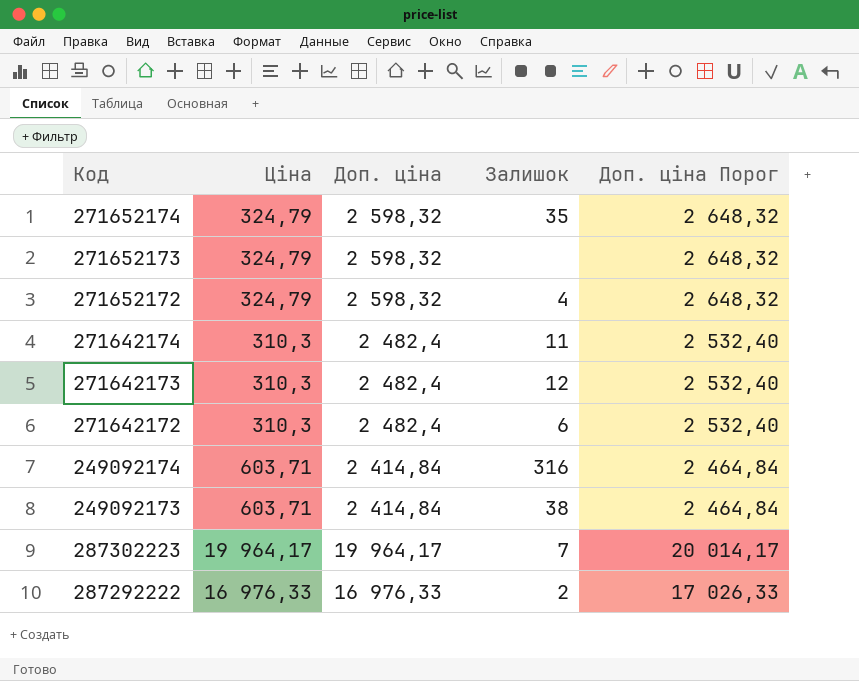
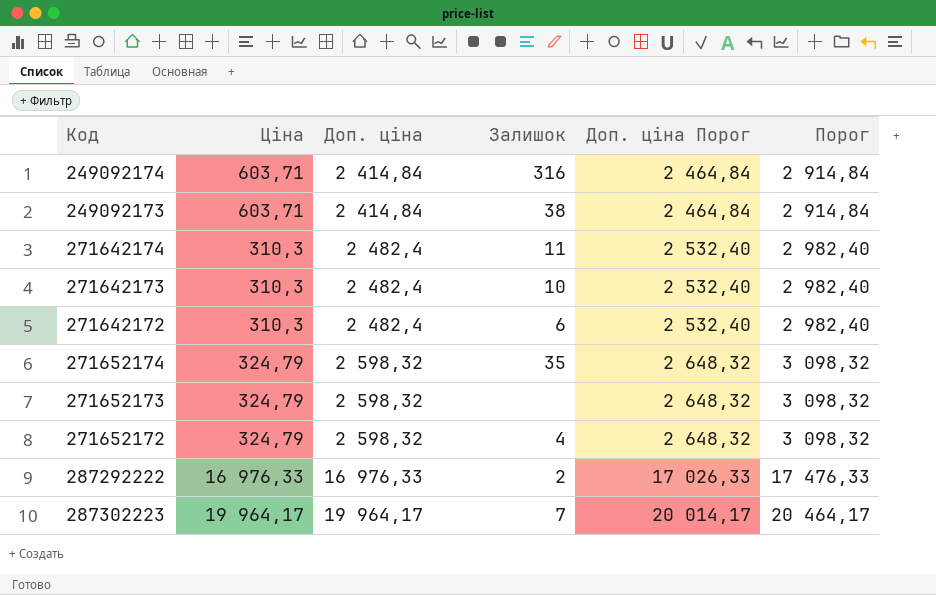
row order: none -> Доп. ціна ascending
column Порог | formula: none -> [Доп. ціна] + 500
271642173 | Залишок: 12 -> 10

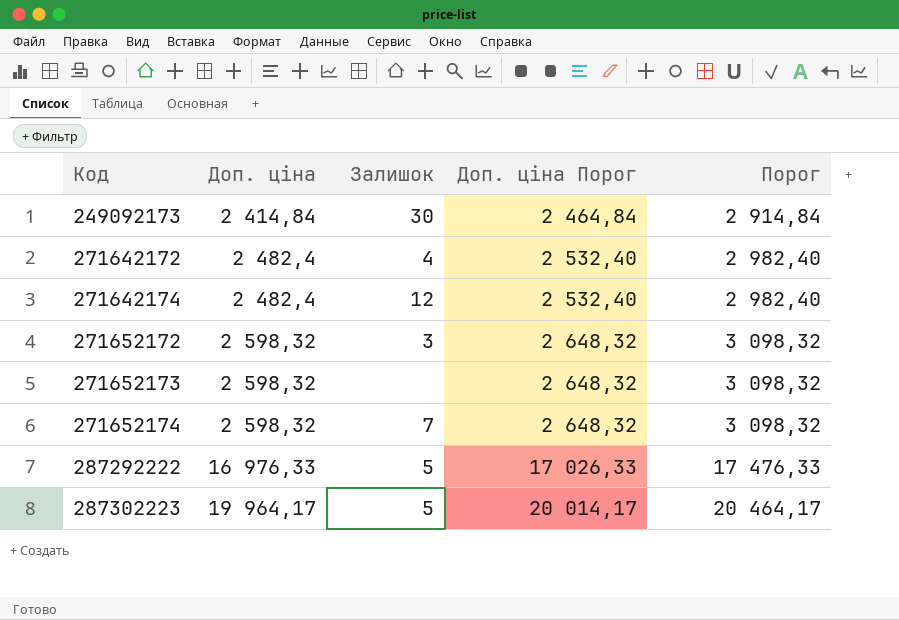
row order: Доп. ціна ascending -> Код ascending
column Ціна | position: 2 -> none
row 249092174: 603,71 | 2 414,84 | 316 | 2 464,84 | 2 914,84 -> none
row 271642173: 310,3 | 2 482,4 | 10 | 2 532,40 | 2 982,40 -> none
249092173 | Залишок: 38 -> 30
271642172 | Залишок: 6 -> 4
271642174 | Залишок: 11 -> 12
271652172 | Залишок: 4 -> 3
271652174 | Залишок: 35 -> 7
287292222 | Залишок: 2 -> 5
287302223 | Залишок: 7 -> 5

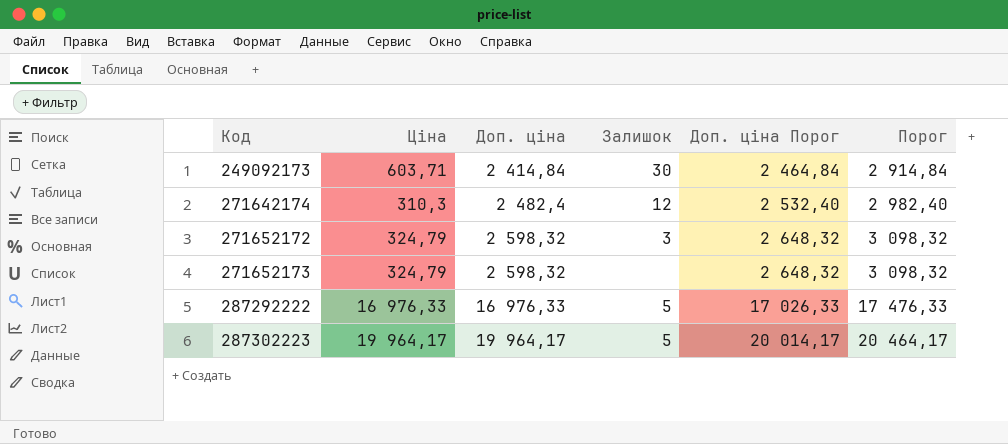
column Ціна | position: none -> 2
row 271642172: 2 482,4 | 4 | 2 532,40 | 2 982,40 -> none
row 271652174: 2 598,32 | 7 | 2 648,32 | 3 098,32 -> none

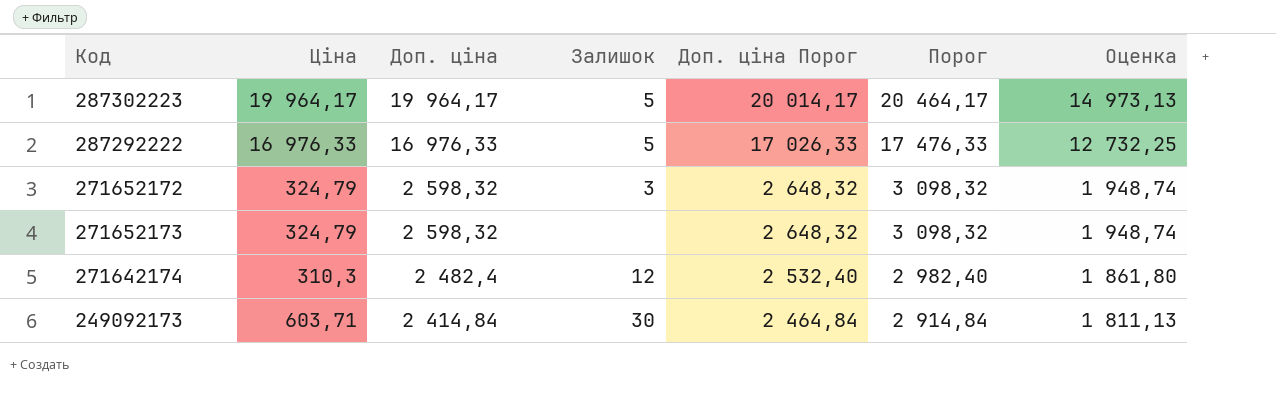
row order: Код ascending -> Доп. ціна descending
column Оценка | formula: none -> [Доп. ціна] * 0,75

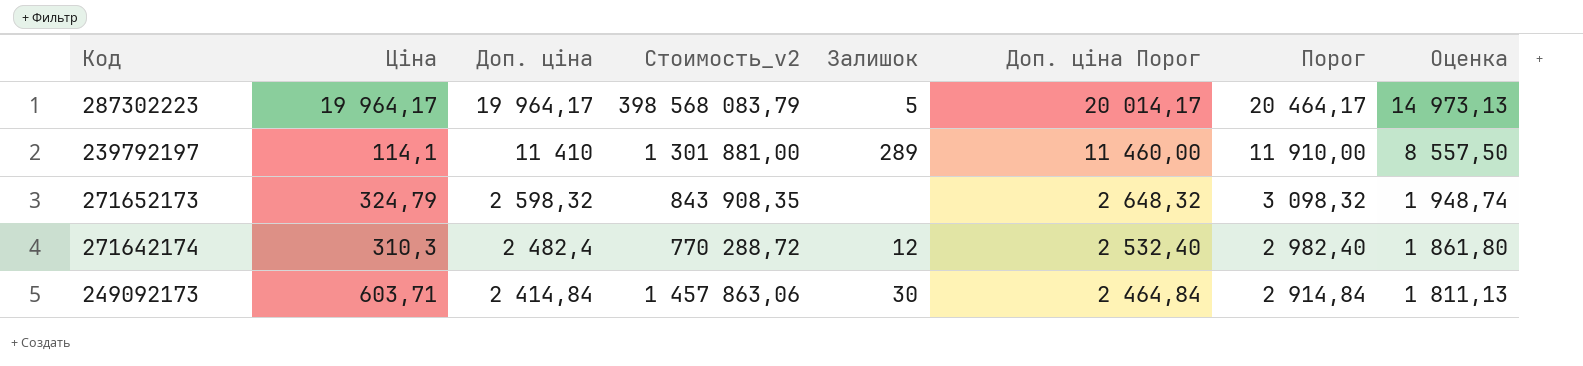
column Стоимость_v2 | formula: none -> [Ціна] * [Доп. ціна]
row 287292222: 16 976,33 | 16 976,33 | 5 | 17 026,33 | 17 476,33 | 12 732,25 -> none
row 271652172: 324,79 | 2 598,32 | 3 | 2 648,32 | 3 098,32 | 1 948,74 -> none
row 239792197: none -> 114,1 | 11 410 | 1 301 881,00 | 289 | 11 460,00 | 11 910,00 | 8 557,50

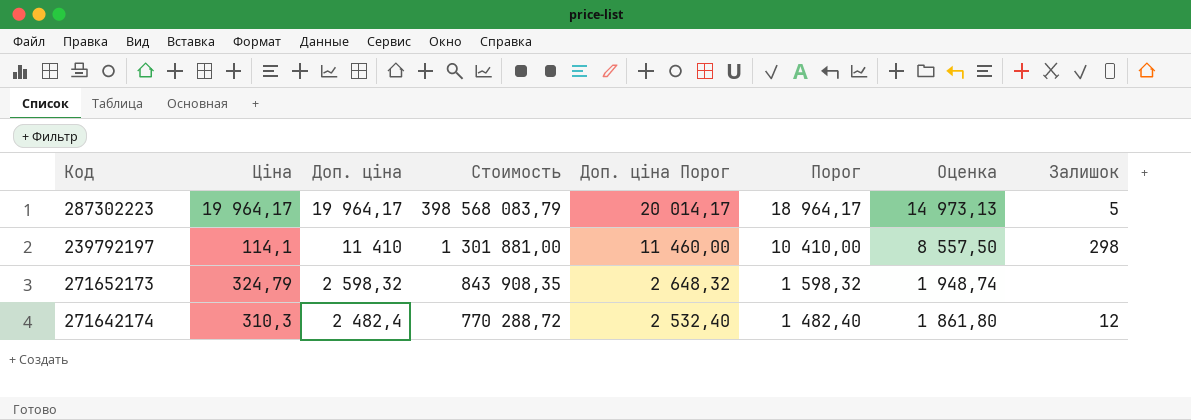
column name: Стоимость_v2 -> Стоимость
column Порог | formula: [Доп. ціна] + 500 -> [Доп. ціна] - 1000
column Залишок | position: 5 -> 8
row 249092173: 603,71 | 2 414,84 | 1 457 863,06 | 30 | 2 464,84 | 2 914,84 | 1 811,13 -> none
239792197 | Залишок: 289 -> 298

